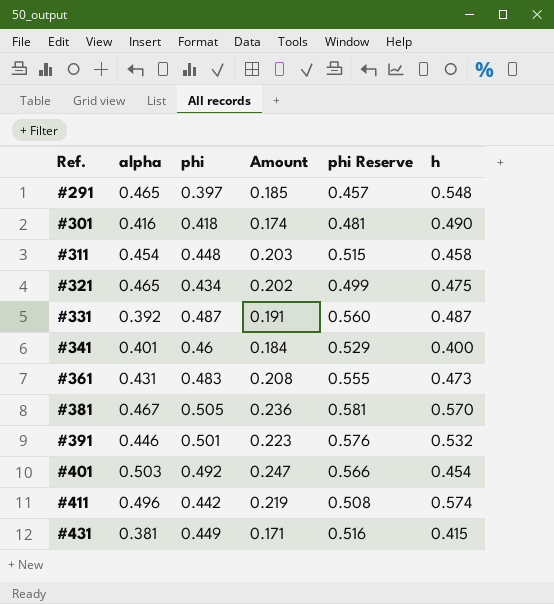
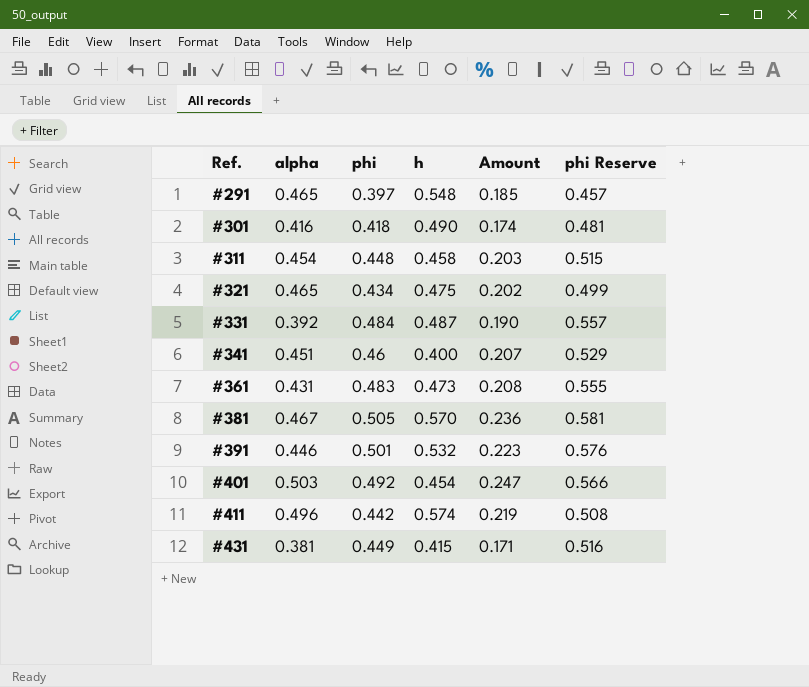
column h | position: 6 -> 4
#331 | phi: 0.487 -> 0.484
#331 | Amount: 0.191 -> 0.190
#331 | phi Reserve: 0.560 -> 0.557
#341 | alpha: 0.401 -> 0.451
#341 | Amount: 0.184 -> 0.207

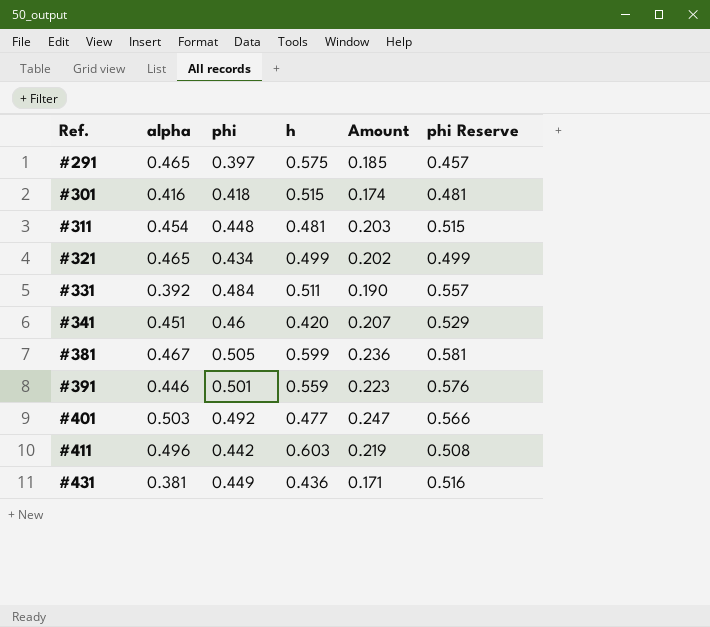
row #361: 0.431 | 0.483 | 0.473 | 0.208 | 0.555 -> none
#291 | h: 0.548 -> 0.575
#301 | h: 0.490 -> 0.515
#311 | h: 0.458 -> 0.481
#321 | h: 0.475 -> 0.499
#331 | h: 0.487 -> 0.511
#341 | h: 0.400 -> 0.420
#381 | h: 0.570 -> 0.599
#391 | h: 0.532 -> 0.559
#401 | h: 0.454 -> 0.477
#411 | h: 0.574 -> 0.603
#431 | h: 0.415 -> 0.436

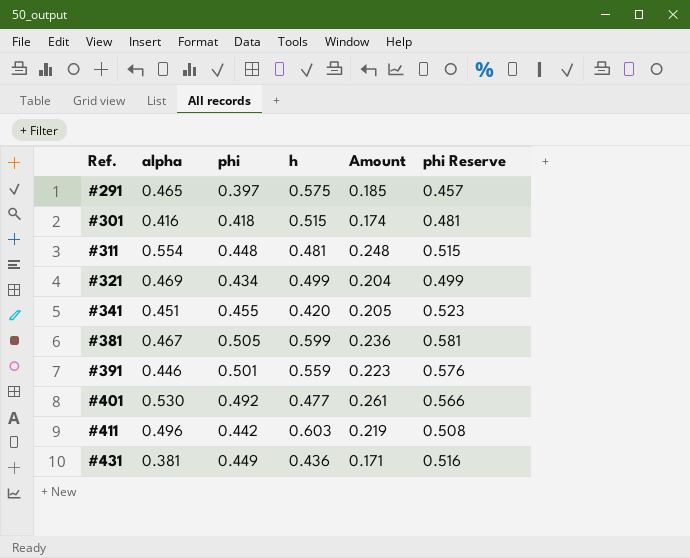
row #331: 0.392 | 0.484 | 0.511 | 0.190 | 0.557 -> none
#311 | alpha: 0.454 -> 0.554
#311 | Amount: 0.203 -> 0.248
#321 | alpha: 0.465 -> 0.469
#321 | Amount: 0.202 -> 0.204
#341 | phi: 0.46 -> 0.455
#341 | Amount: 0.207 -> 0.205
#341 | phi Reserve: 0.529 -> 0.523
#401 | alpha: 0.503 -> 0.530
#401 | Amount: 0.247 -> 0.261

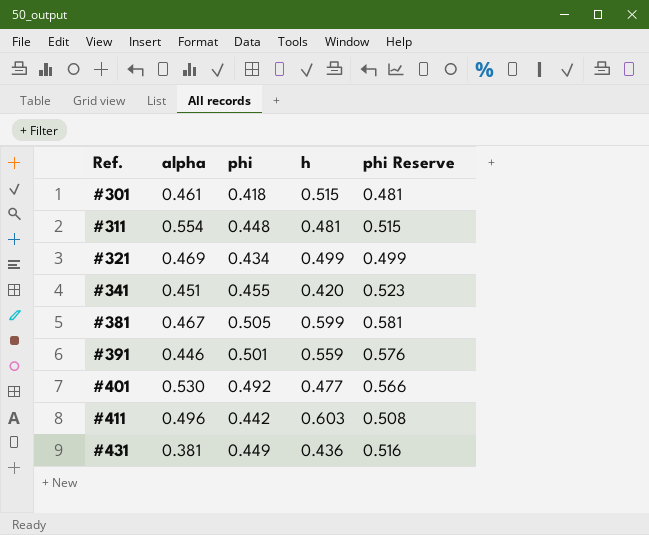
column Amount | formula: [alpha] * [phi] -> none
row #291: 0.465 | 0.397 | 0.575 | 0.185 | 0.457 -> none
#301 | alpha: 0.416 -> 0.461

